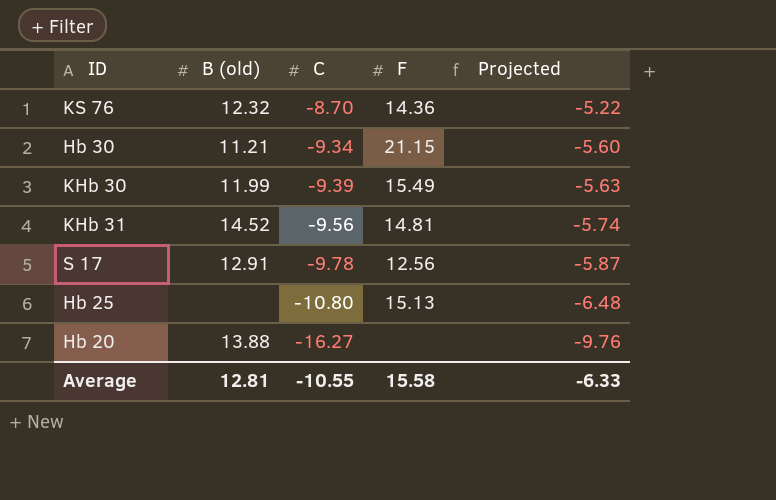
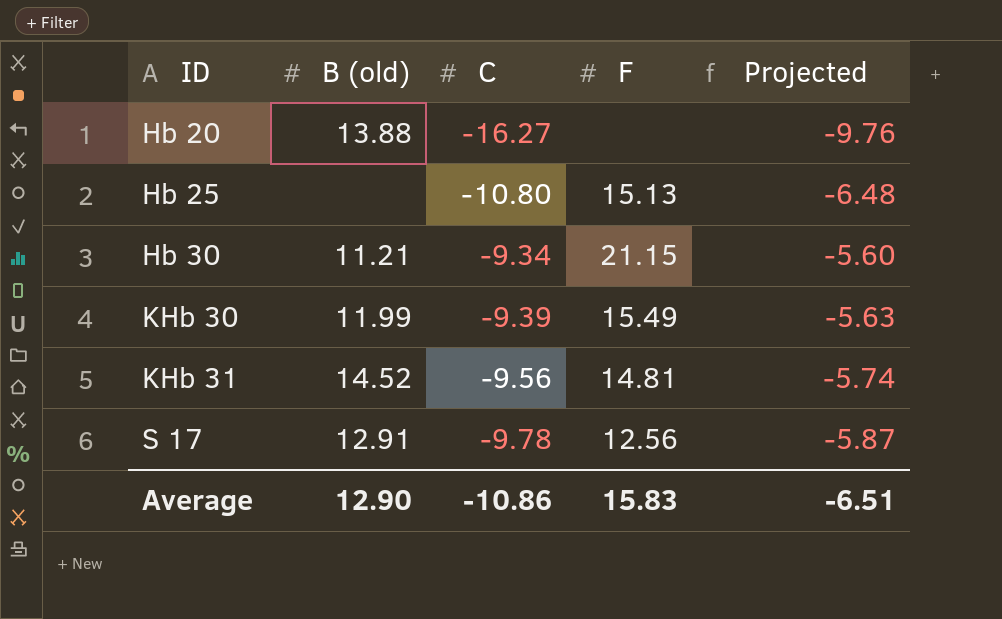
row order: C descending -> ID ascending
row KS 76: 12.32 | -8.70 | 14.36 | -5.22 -> none
Average | B (old): 12.81 -> 12.90
Average | C: -10.55 -> -10.86
Average | F: 15.58 -> 15.83
Average | Projected: -6.33 -> -6.51

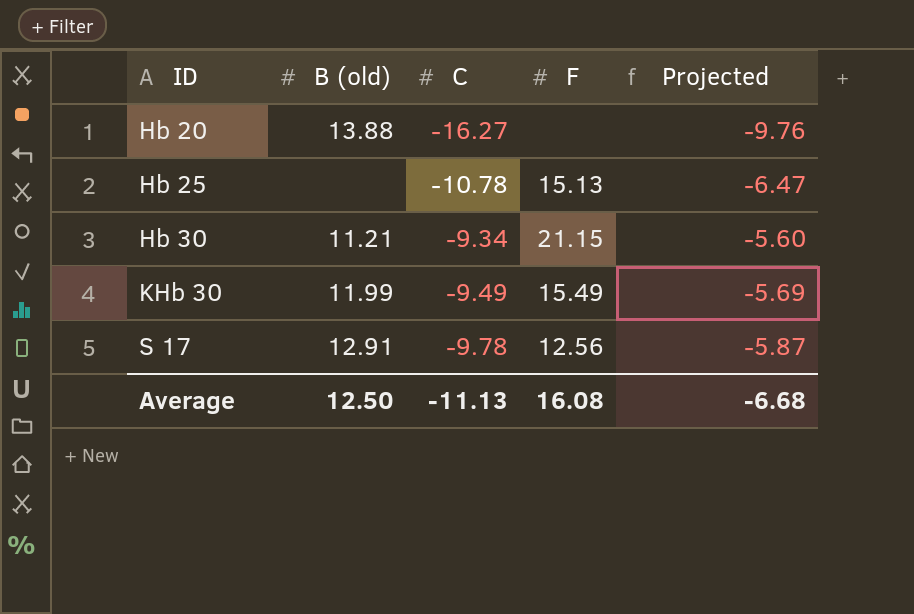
row KHb 31: 14.52 | -9.56 | 14.81 | -5.74 -> none
Hb 25 | C: -10.80 -> -10.78
Hb 25 | Projected: -6.48 -> -6.47
KHb 30 | C: -9.39 -> -9.49
KHb 30 | Projected: -5.63 -> -5.69
Average | B (old): 12.90 -> 12.50
Average | C: -10.86 -> -11.13
Average | F: 15.83 -> 16.08
Average | Projected: -6.51 -> -6.68

